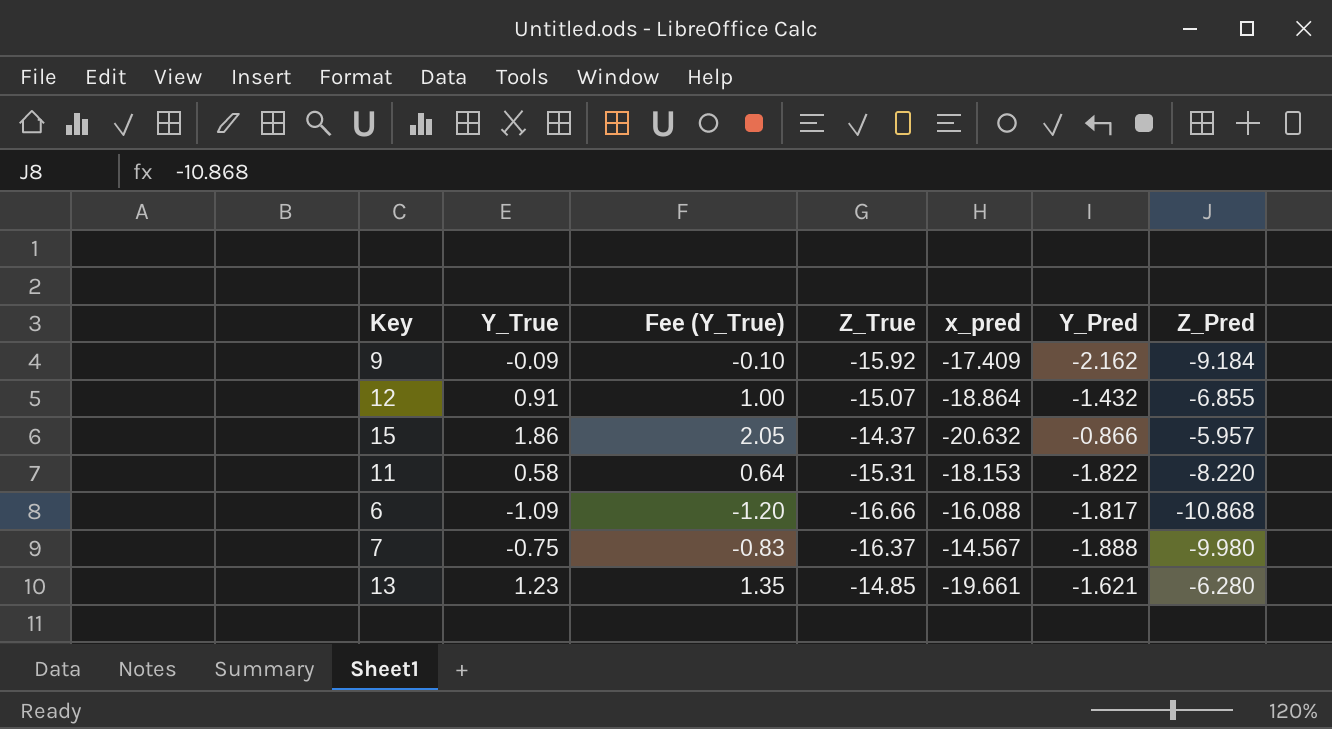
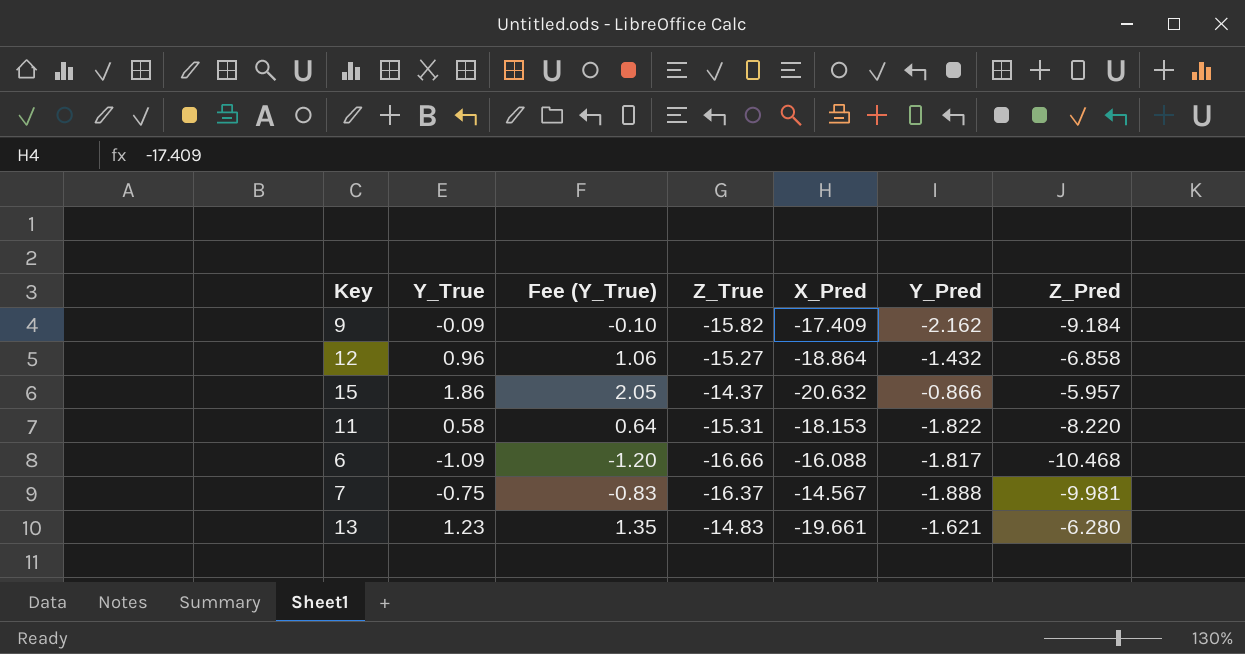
column name: x_pred -> X_Pred
9 | Z_True: -15.92 -> -15.82
12 | Y_True: 0.91 -> 0.96
12 | Fee (Y_True): 1.00 -> 1.06
12 | Z_True: -15.07 -> -15.27
12 | Z_Pred: -6.855 -> -6.858
6 | Z_Pred: -10.868 -> -10.468
7 | Z_Pred: -9.980 -> -9.981
13 | Z_True: -14.85 -> -14.83

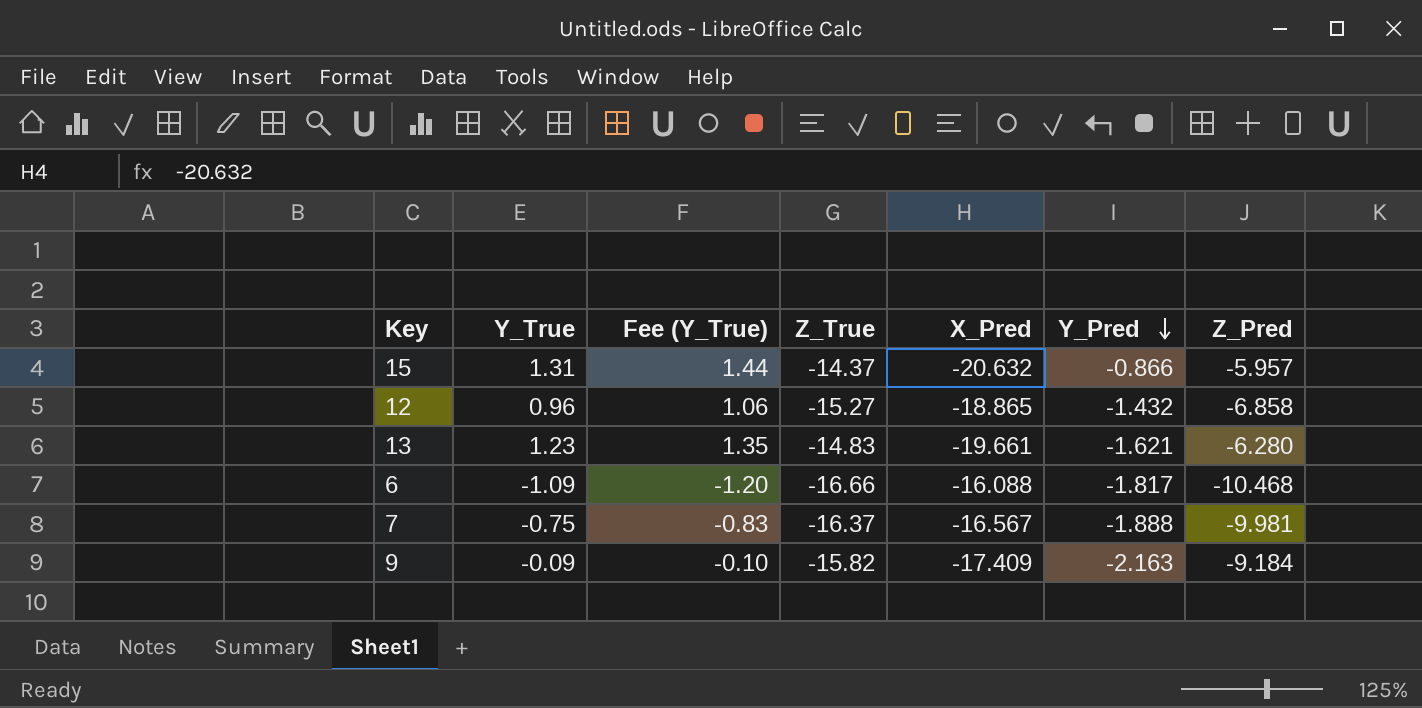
row order: none -> Y_Pred descending
row 11: 0.58 | 0.64 | -15.31 | -18.153 | -1.822 | -8.220 -> none
15 | Y_True: 1.86 -> 1.31
15 | Fee (Y_True): 2.05 -> 1.44
12 | X_Pred: -18.864 -> -18.865
7 | X_Pred: -14.567 -> -16.567
9 | Y_Pred: -2.162 -> -2.163

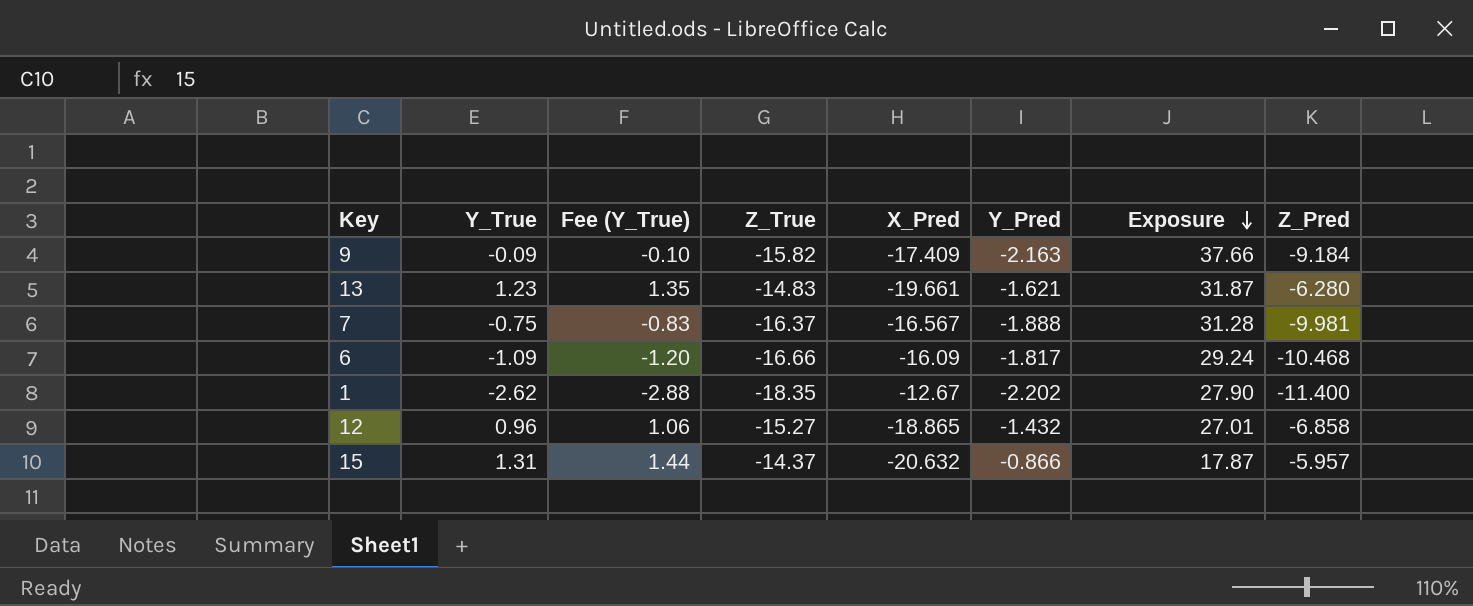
row order: Y_Pred descending -> Exposure descending
column Exposure | formula: none -> [X_Pred] * [Y_Pred]
6 | X_Pred: -16.088 -> -16.09
row 1: none -> -2.62 | -2.88 | -18.35 | -12.67 | -2.202 | 27.90 | -11.400

